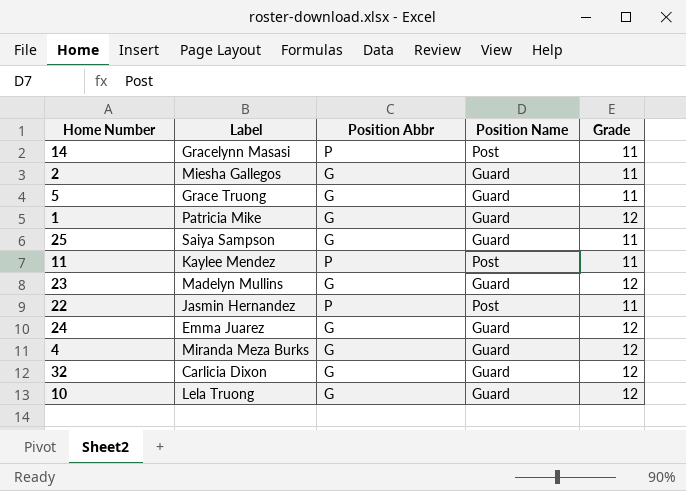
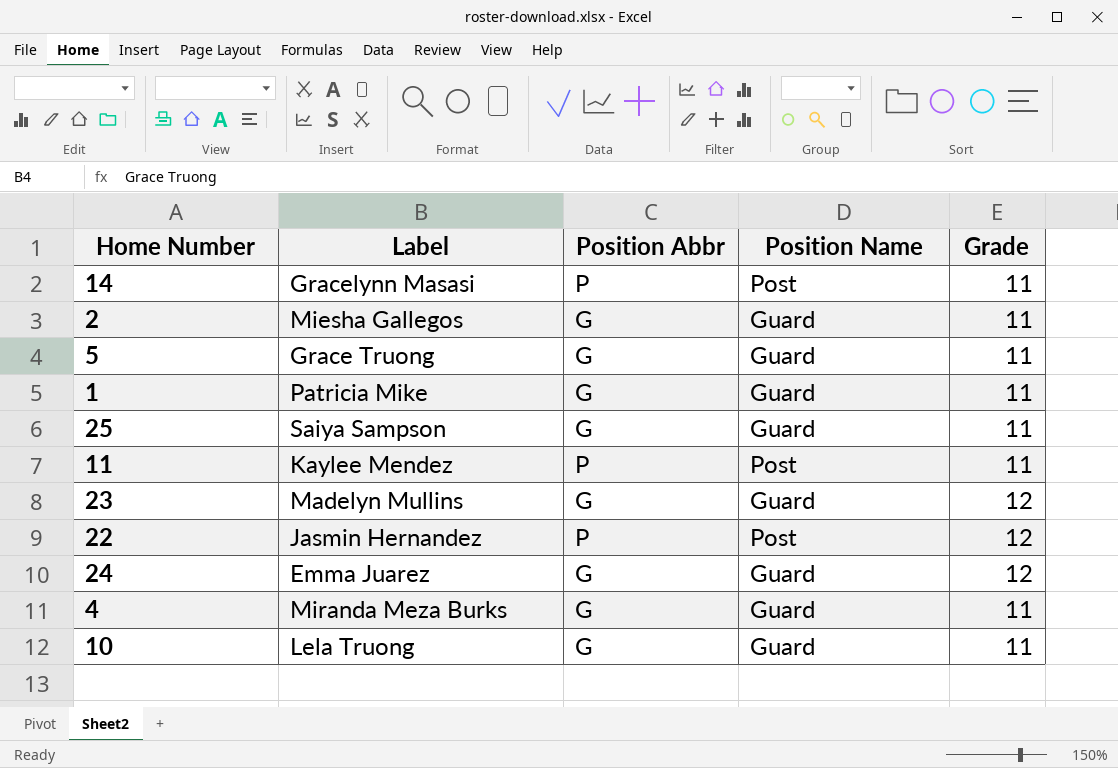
row 32: Carlicia Dixon | G | Guard | 12 -> none
1 | Grade: 12 -> 11
22 | Grade: 11 -> 12
4 | Grade: 12 -> 11
10 | Grade: 12 -> 11

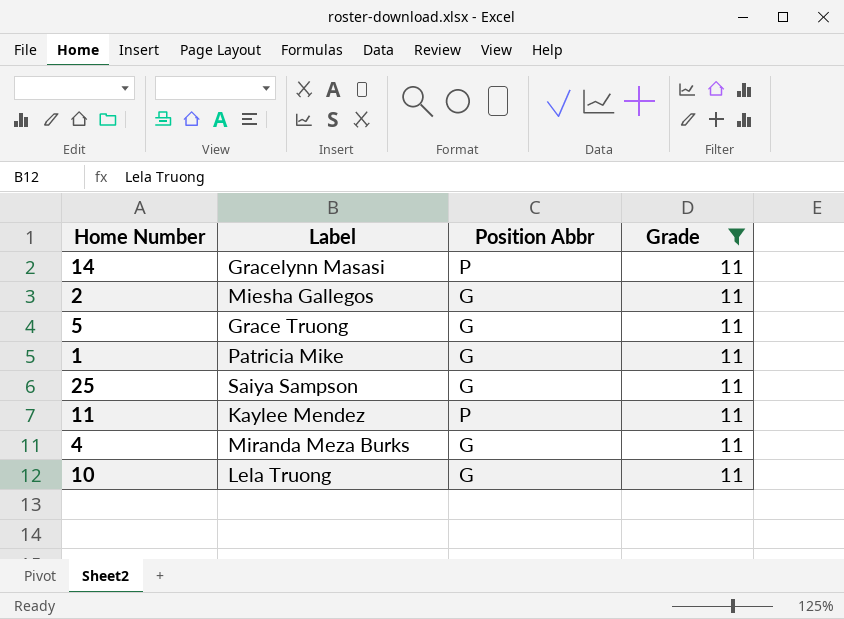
filter: none -> Grade = 11
column Position Name | position: 4 -> none

